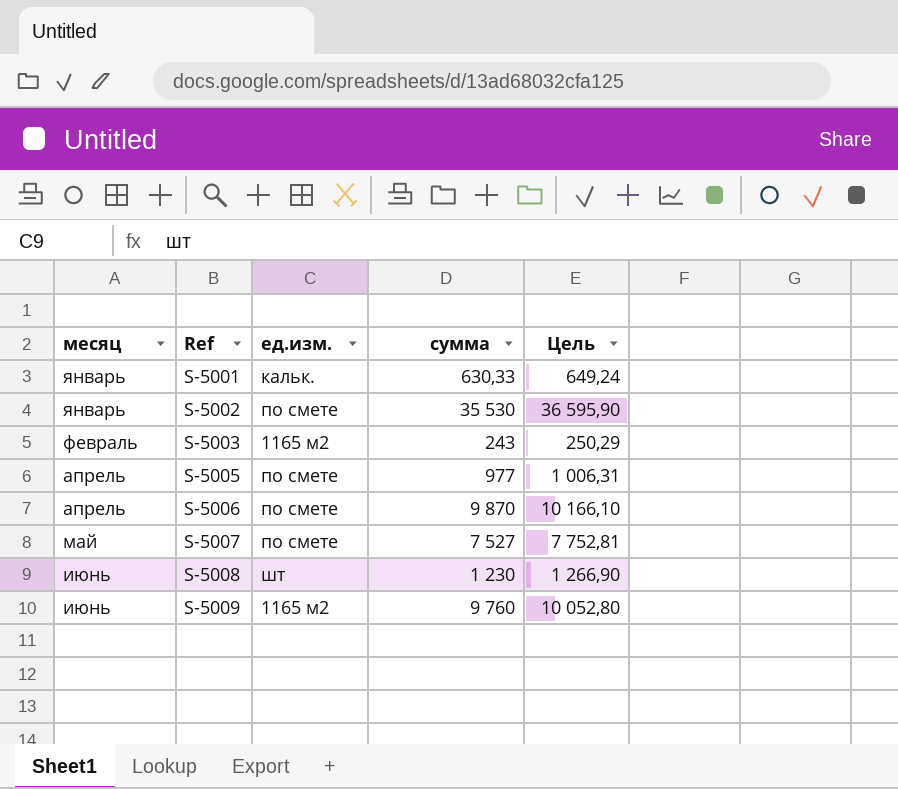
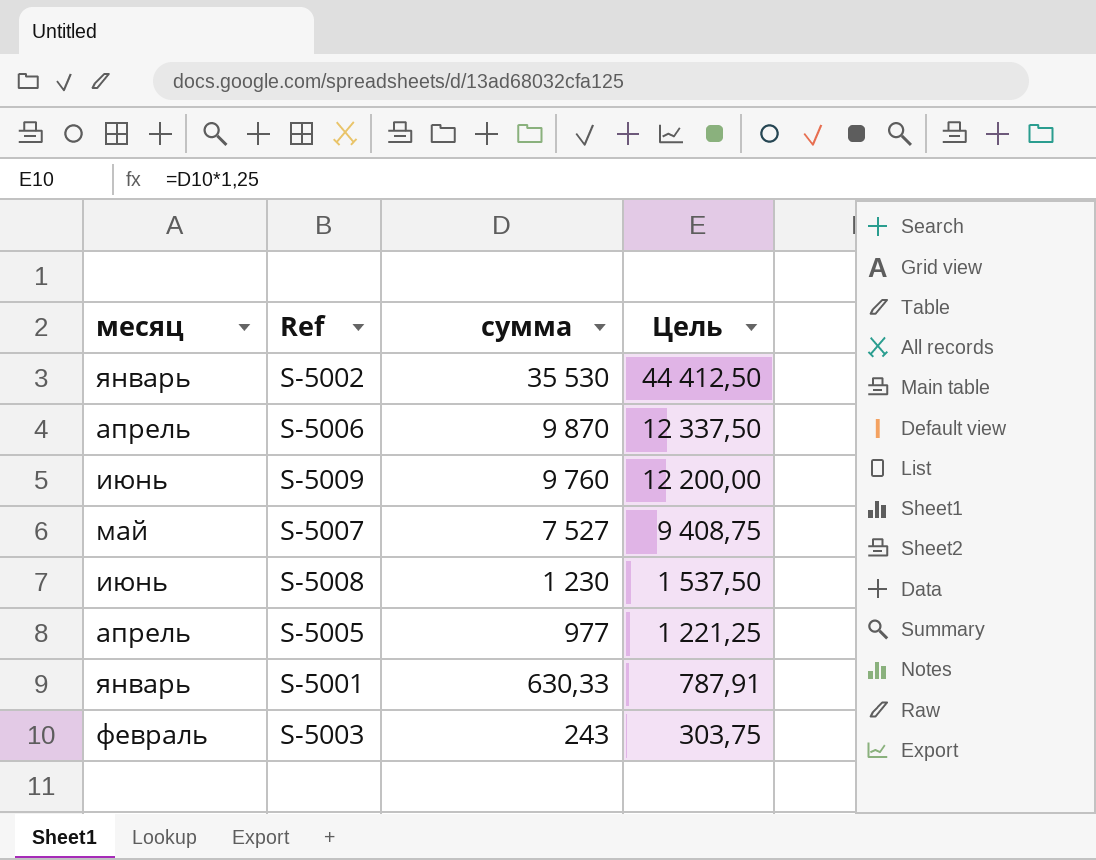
row order: месяц ascending -> сумма descending
column ед.изм. | position: 3 -> none
column Цель | formula: [сумма] * 1,03 -> [сумма] * 1,25

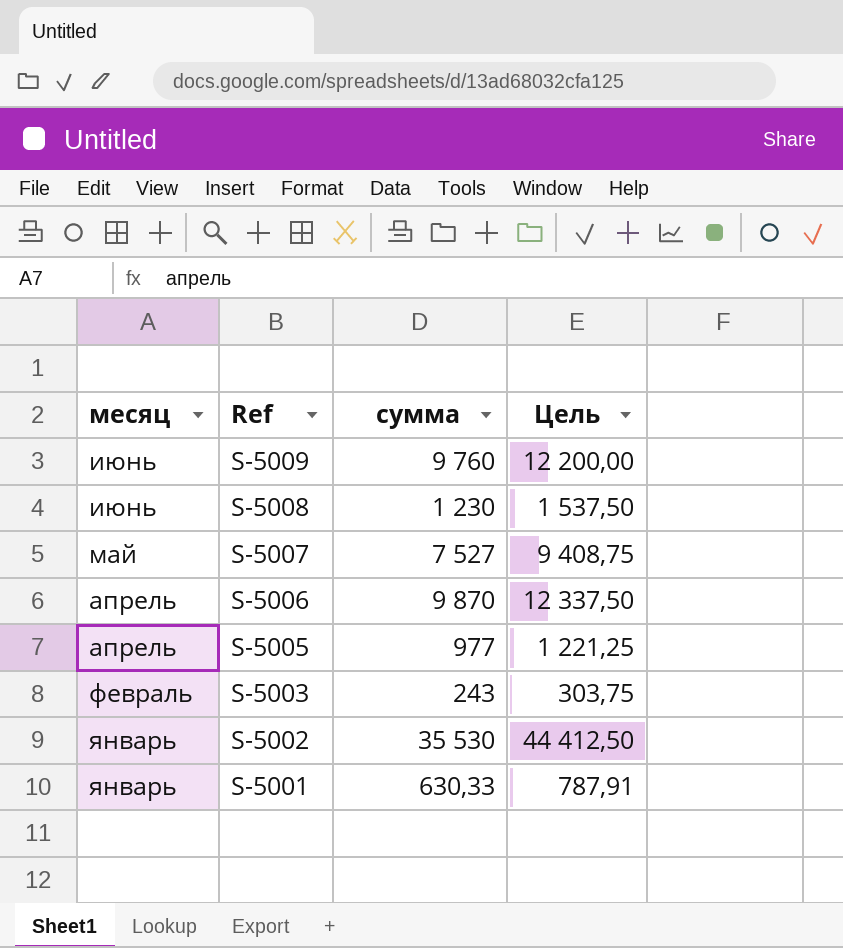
row order: сумма descending -> месяц descending

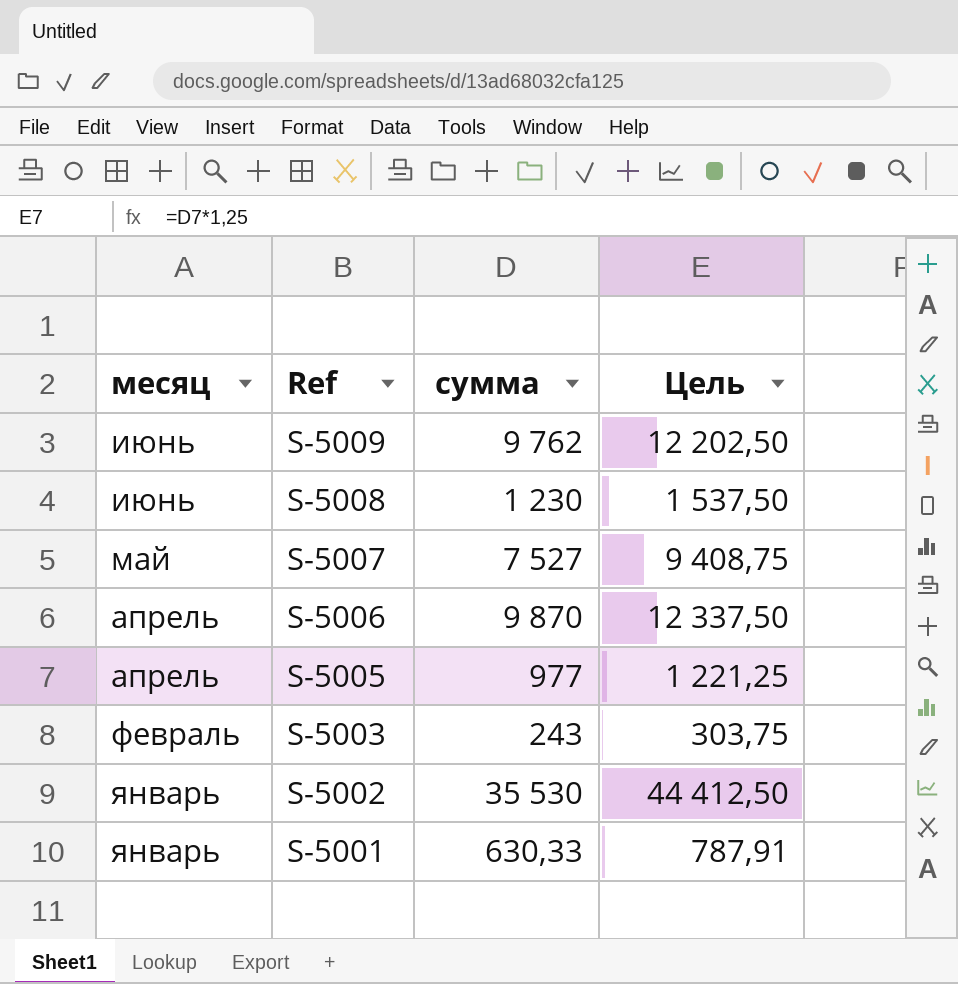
S-5009 | сумма: 9 760 -> 9 762
S-5009 | Цель: 12 200,00 -> 12 202,50

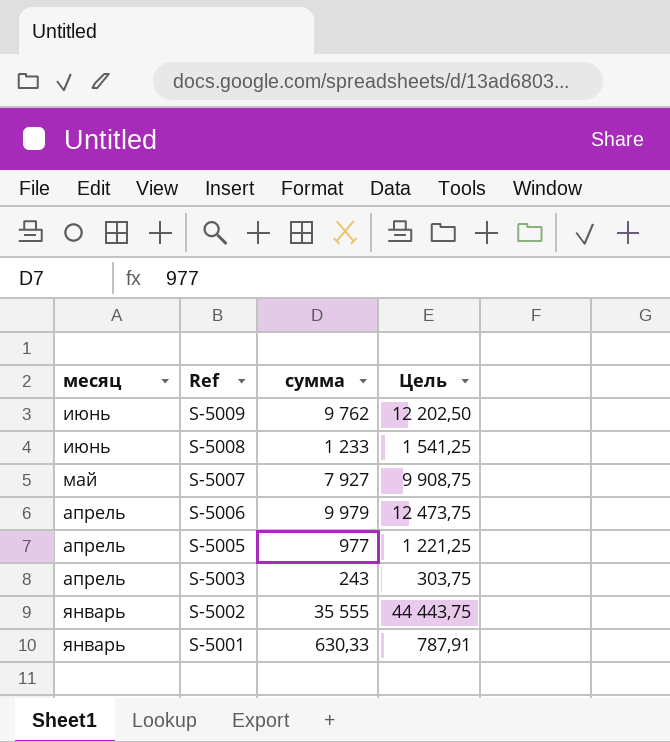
S-5008 | сумма: 1 230 -> 1 233
S-5008 | Цель: 1 537,50 -> 1 541,25
S-5007 | сумма: 7 527 -> 7 927
S-5007 | Цель: 9 408,75 -> 9 908,75
S-5006 | сумма: 9 870 -> 9 979
S-5006 | Цель: 12 337,50 -> 12 473,75
S-5003 | месяц: февраль -> апрель
S-5002 | сумма: 35 530 -> 35 555
S-5002 | Цель: 44 412,50 -> 44 443,75

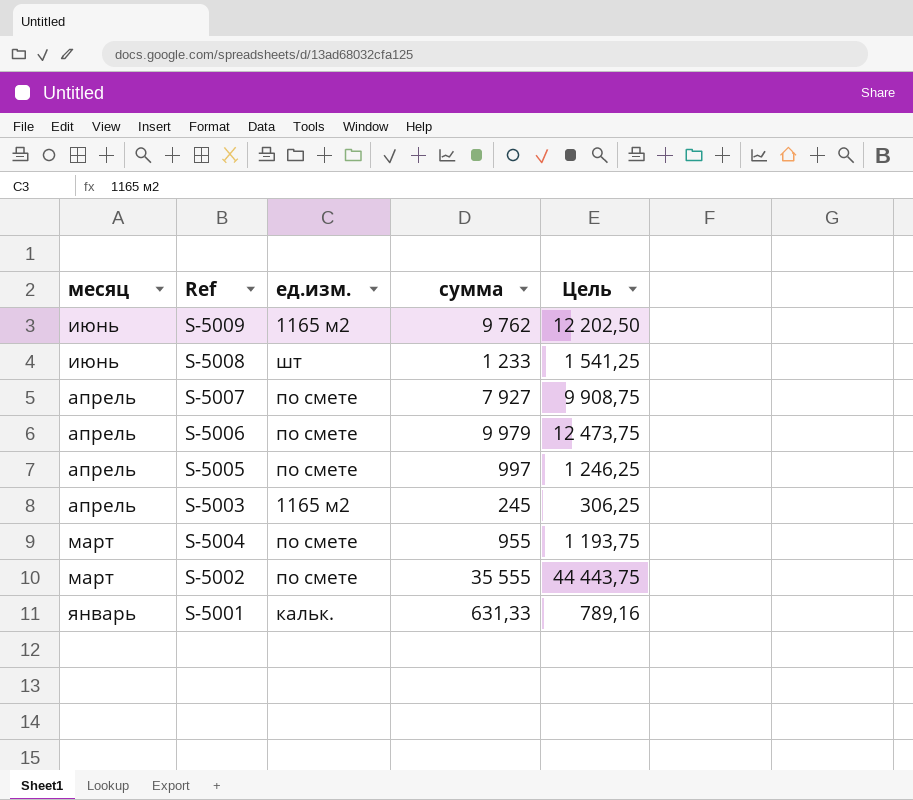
column ед.изм. | position: none -> 3
S-5007 | месяц: май -> апрель
S-5005 | сумма: 977 -> 997
S-5005 | Цель: 1 221,25 -> 1 246,25
S-5003 | сумма: 243 -> 245
S-5003 | Цель: 303,75 -> 306,25
row S-5004: none -> март | по смете | 955 | 1 193,75
S-5002 | месяц: январь -> март
S-5001 | сумма: 630,33 -> 631,33
S-5001 | Цель: 787,91 -> 789,16

